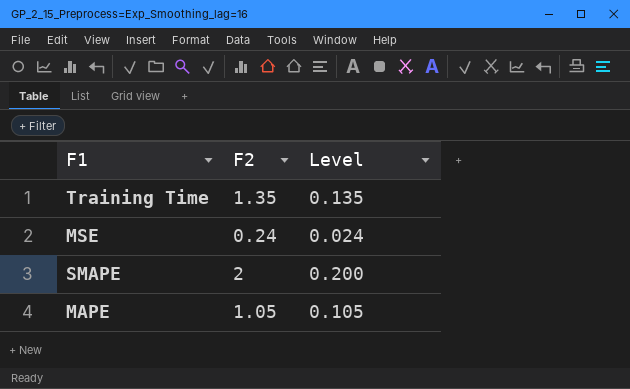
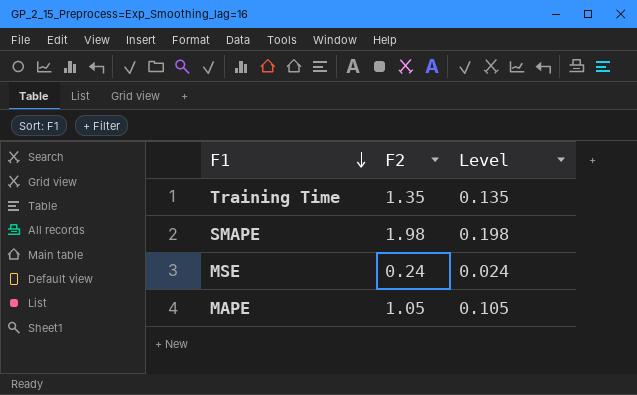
row order: none -> F1 descending
SMAPE | F2: 2 -> 1.98
SMAPE | Level: 0.200 -> 0.198

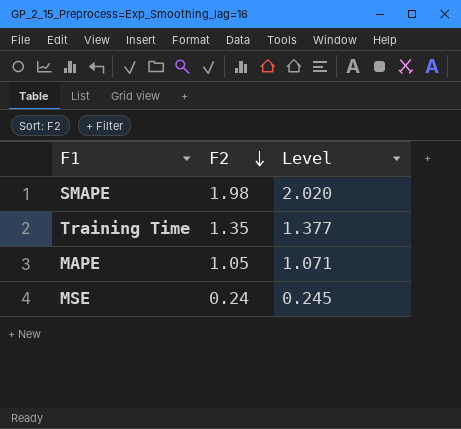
row order: F1 descending -> F2 descending
column Level | formula: [F2] * 0.1 -> [F2] * 1.02

